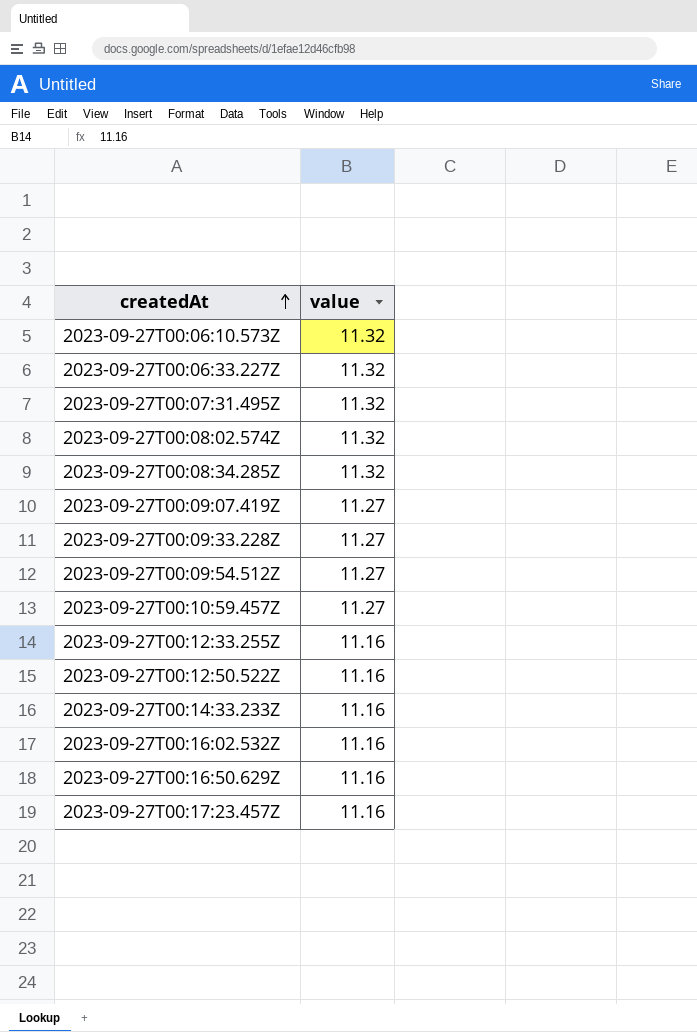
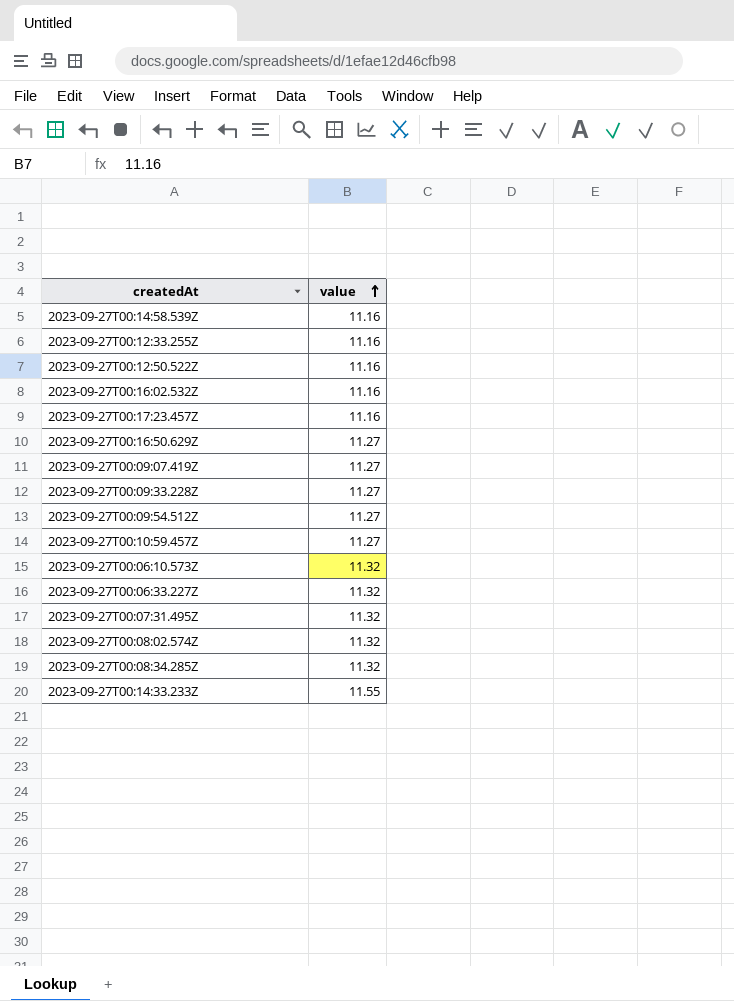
row order: createdAt ascending -> value ascending
row 2023-09-27T00:14:58.539Z: none -> 11.16
2023-09-27T00:16:50.629Z | value: 11.16 -> 11.27
2023-09-27T00:14:33.233Z | value: 11.16 -> 11.55

